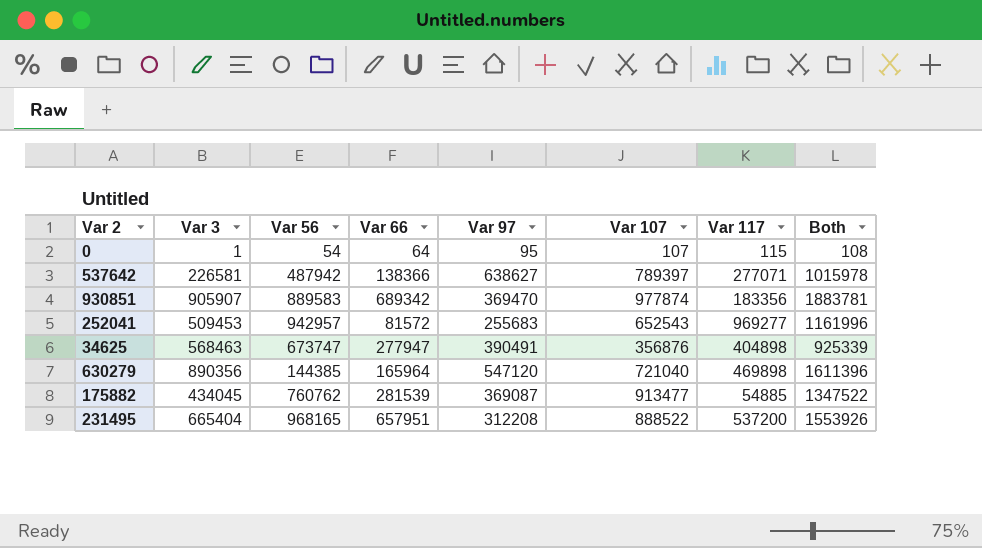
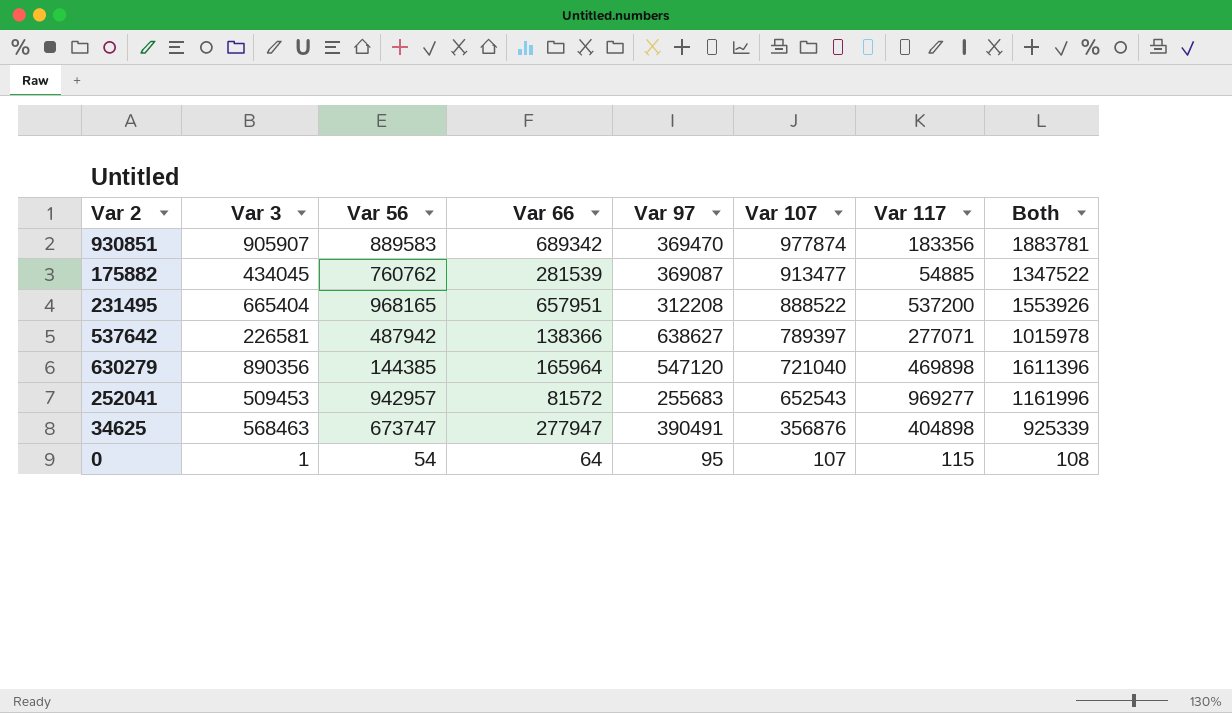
row order: none -> Var 107 descending

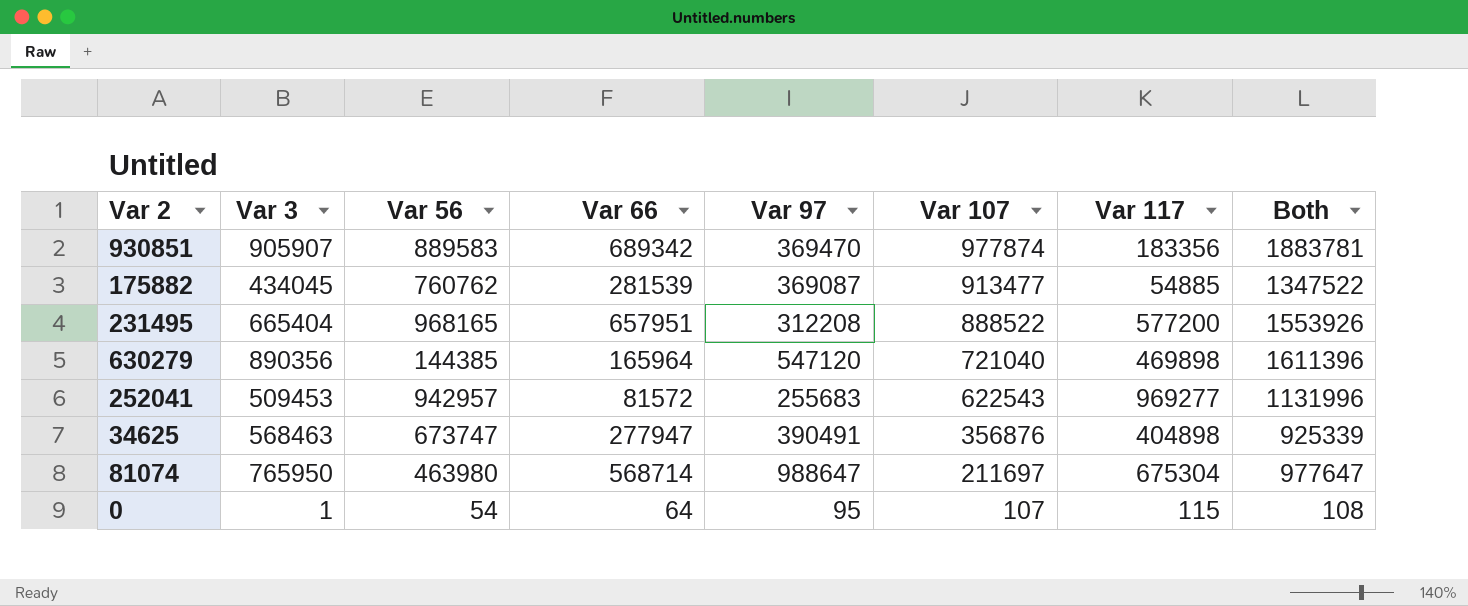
row 537642: 226581 | 487942 | 138366 | 638627 | 789397 | 277071 | 1015978 -> none
231495 | Var 117: 537200 -> 577200
252041 | Var 107: 652543 -> 622543
252041 | Both: 1161996 -> 1131996
row 81074: none -> 765950 | 463980 | 568714 | 988647 | 211697 | 675304 | 977647

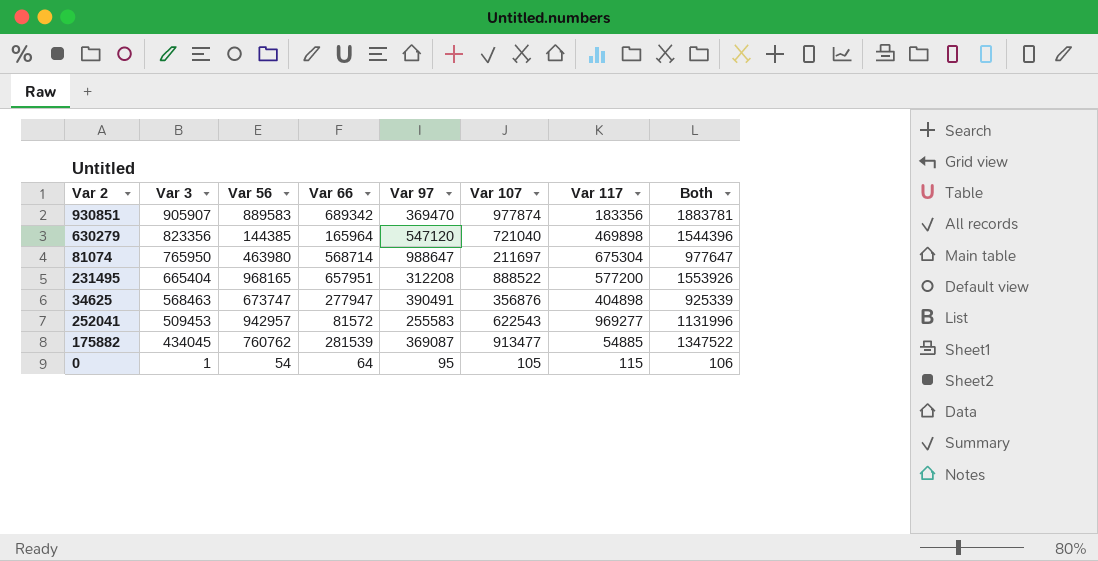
row order: Var 107 descending -> Var 3 descending
630279 | Var 3: 890356 -> 823356
630279 | Both: 1611396 -> 1544396
252041 | Var 97: 255683 -> 255583
0 | Var 107: 107 -> 105
0 | Both: 108 -> 106

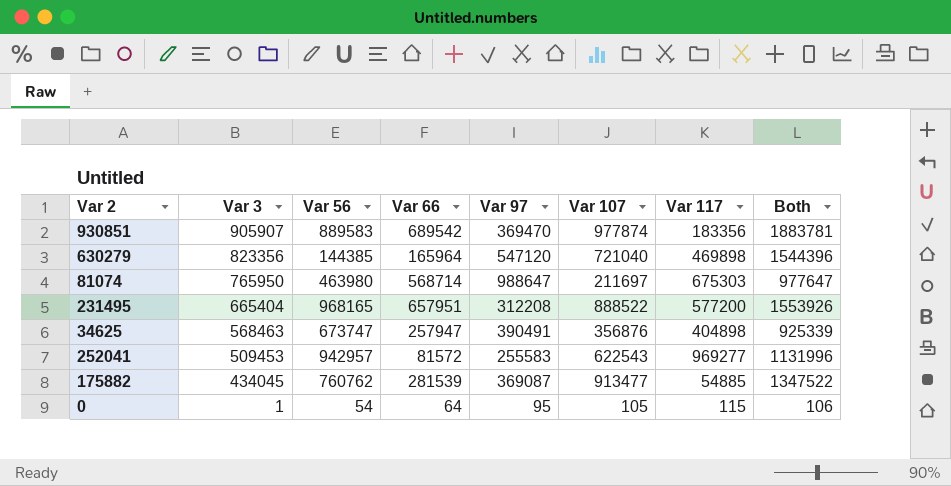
930851 | Var 66: 689342 -> 689542
81074 | Var 117: 675304 -> 675303
34625 | Var 66: 277947 -> 257947

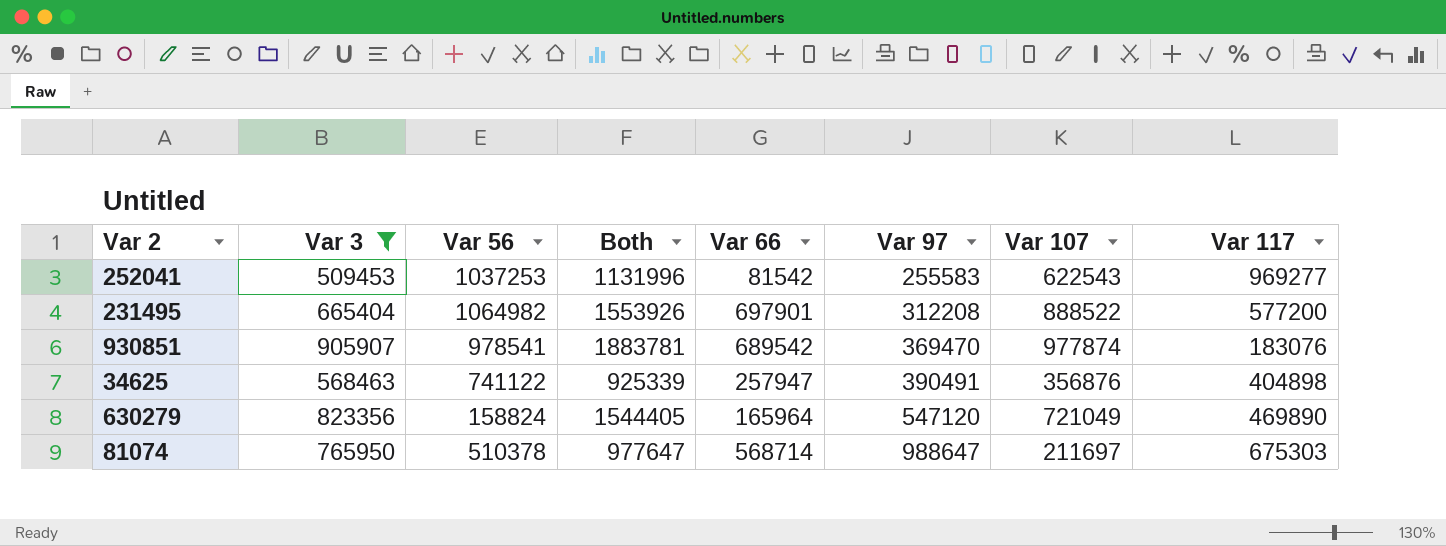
filter: none -> Var 3 >= 509453
row order: Var 3 descending -> Var 97 ascending
column Both | position: 8 -> 4
252041 | Var 56: 942957 -> 1037253
252041 | Var 66: 81572 -> 81542
231495 | Var 56: 968165 -> 1064982
231495 | Var 66: 657951 -> 697901
930851 | Var 56: 889583 -> 978541
930851 | Var 117: 183356 -> 183076
34625 | Var 56: 673747 -> 741122
630279 | Var 56: 144385 -> 158824
630279 | Both: 1544396 -> 1544405
630279 | Var 107: 721040 -> 721049
630279 | Var 117: 469898 -> 469890
81074 | Var 56: 463980 -> 510378

